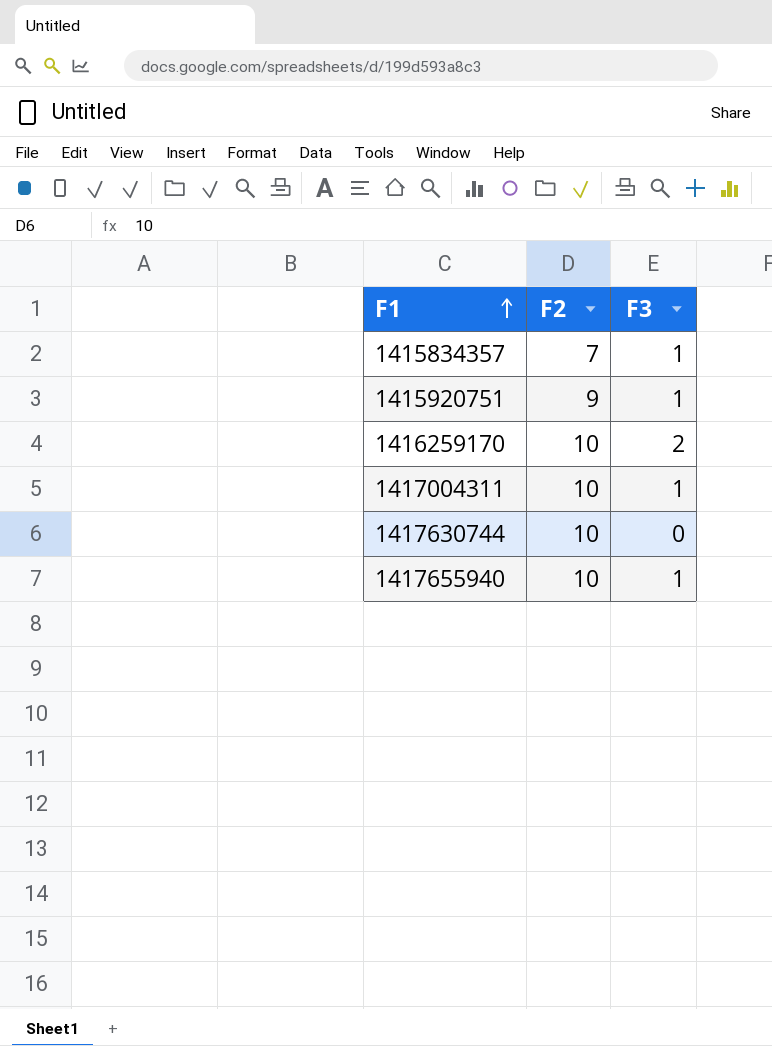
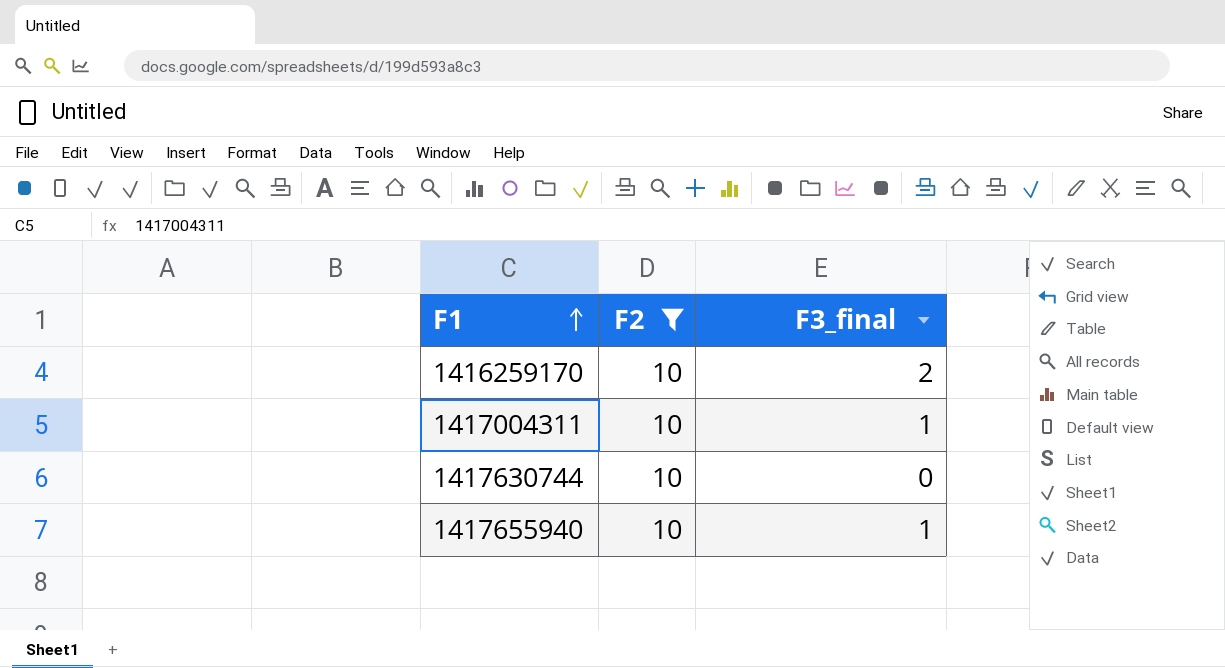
filter: none -> F2 = 10
column name: F3 -> F3_final

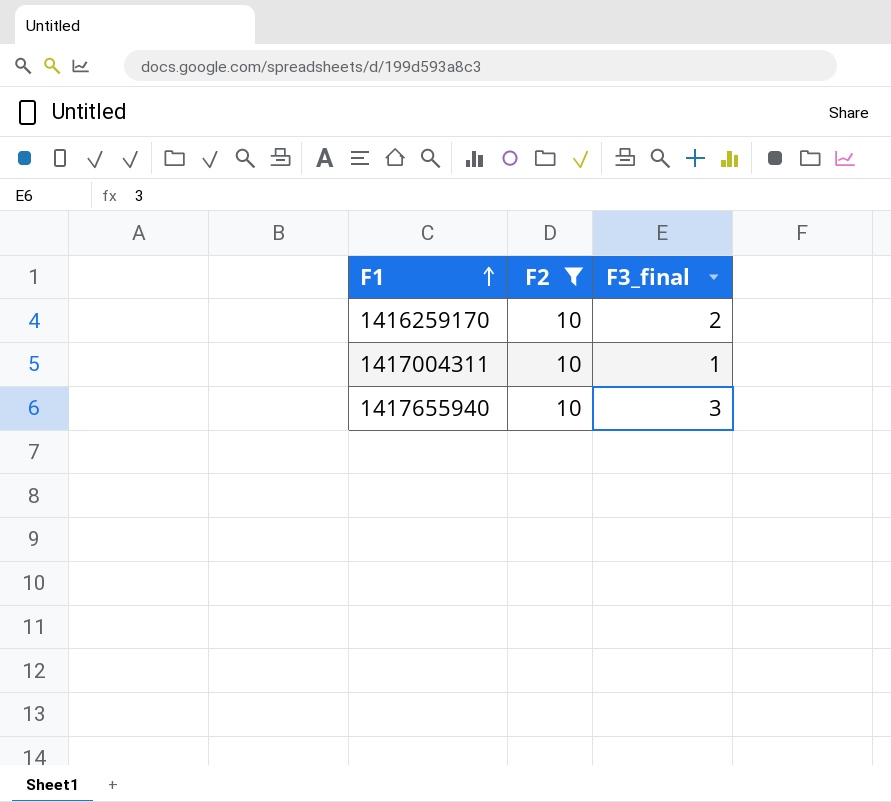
row 1417630744: 10 | 0 -> none
1417655940 | F3_final: 1 -> 3

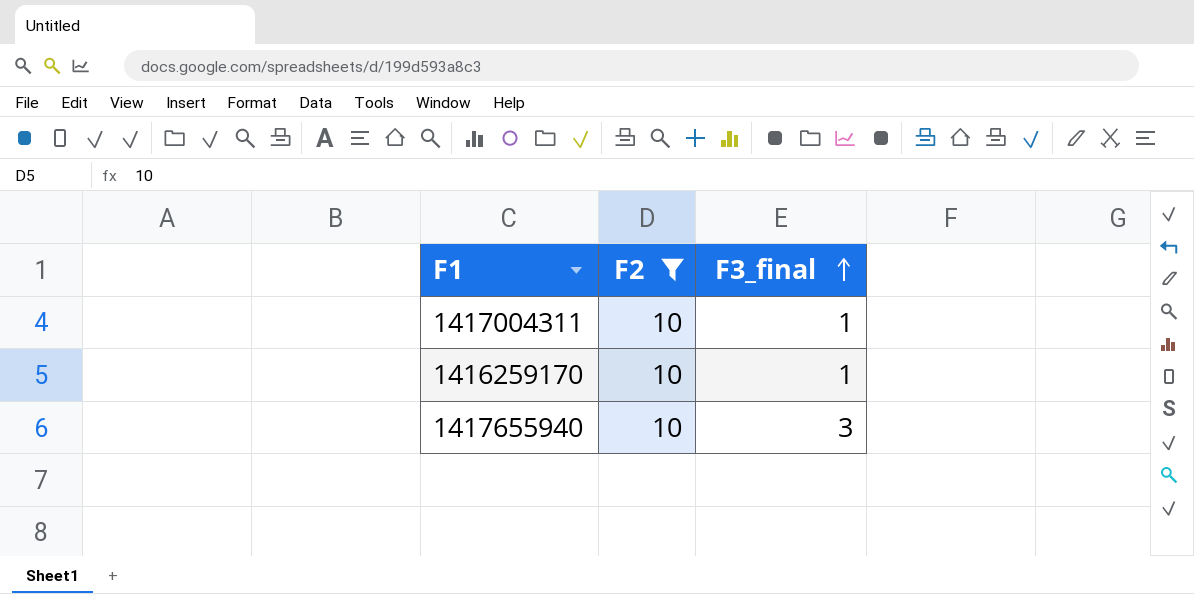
row order: F1 ascending -> F3_final ascending
1416259170 | F3_final: 2 -> 1

